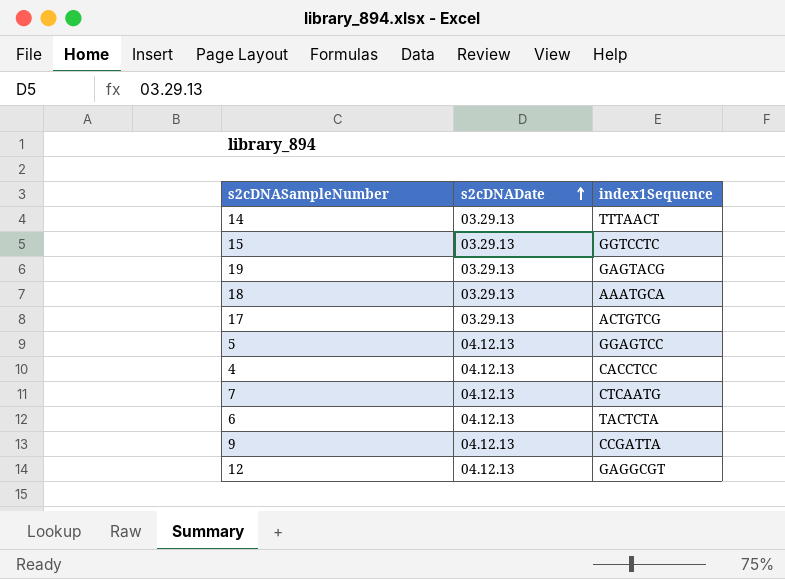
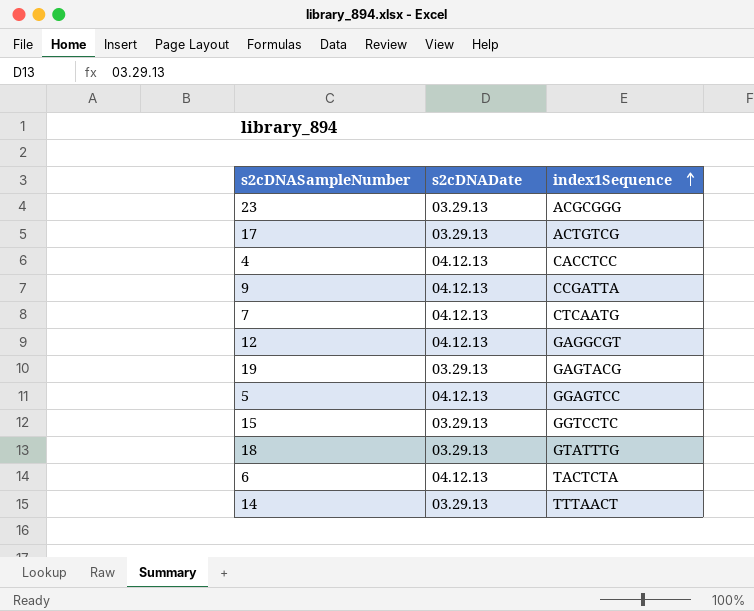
row order: s2cDNADate ascending -> index1Sequence ascending
row 23: none -> 03.29.13 | ACGCGGG
18 | index1Sequence: AAATGCA -> GTATTTG

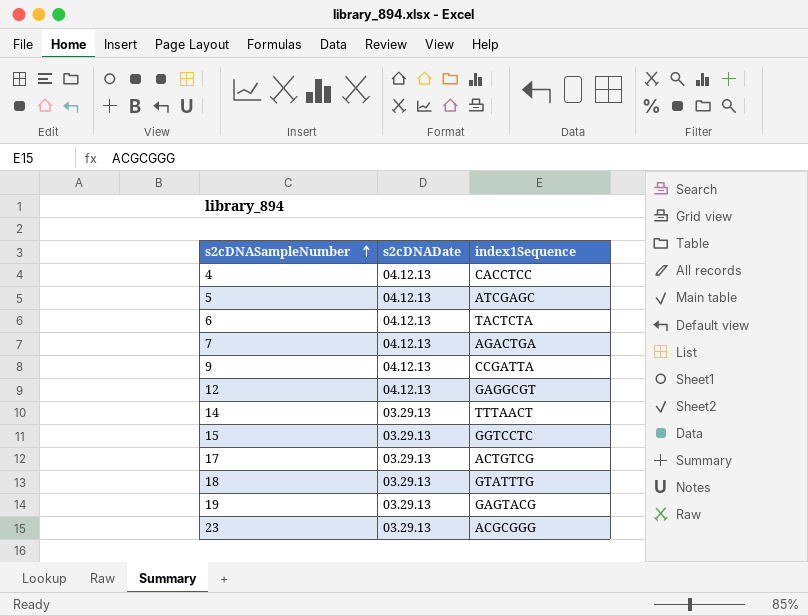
row order: index1Sequence ascending -> s2cDNASampleNumber ascending
5 | index1Sequence: GGAGTCC -> ATCGAGC
7 | index1Sequence: CTCAATG -> AGACTGA

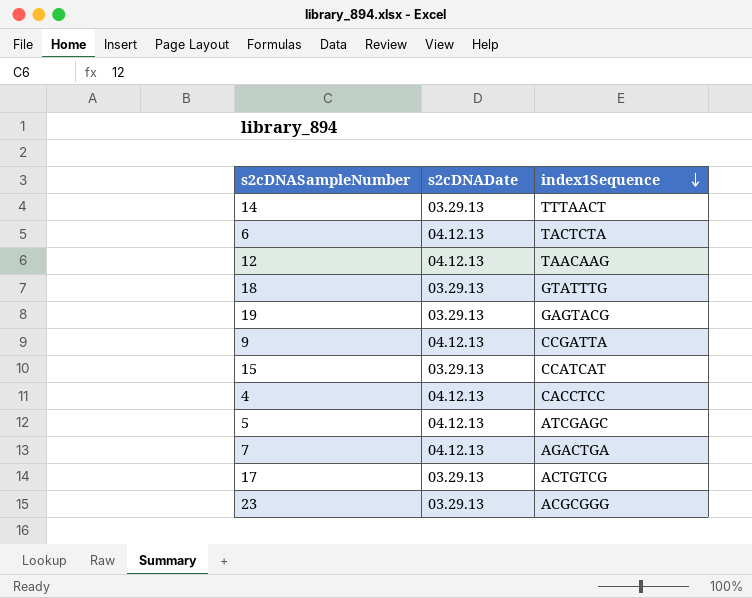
row order: s2cDNASampleNumber ascending -> index1Sequence descending
12 | index1Sequence: GAGGCGT -> TAACAAG
15 | index1Sequence: GGTCCTC -> CCATCAT

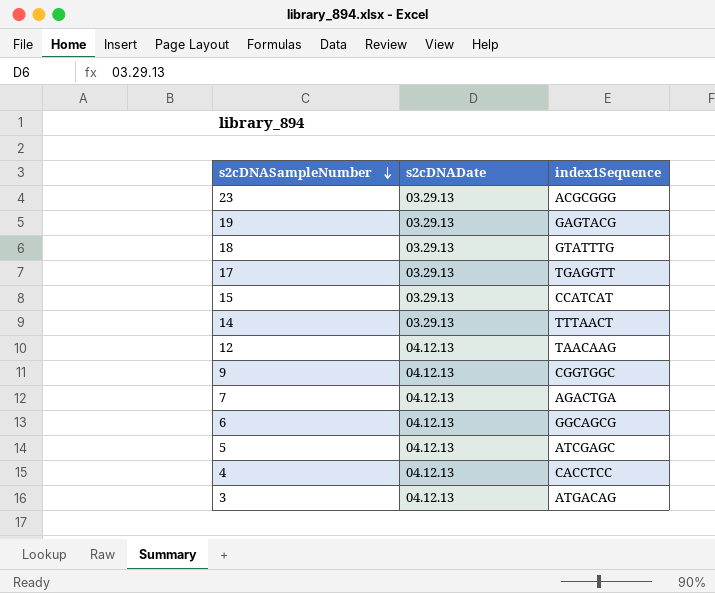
row order: index1Sequence descending -> s2cDNASampleNumber descending
17 | index1Sequence: ACTGTCG -> TGAGGTT
9 | index1Sequence: CCGATTA -> CGGTGGC
6 | index1Sequence: TACTCTA -> GGCAGCG
row 3: none -> 04.12.13 | ATGACAG

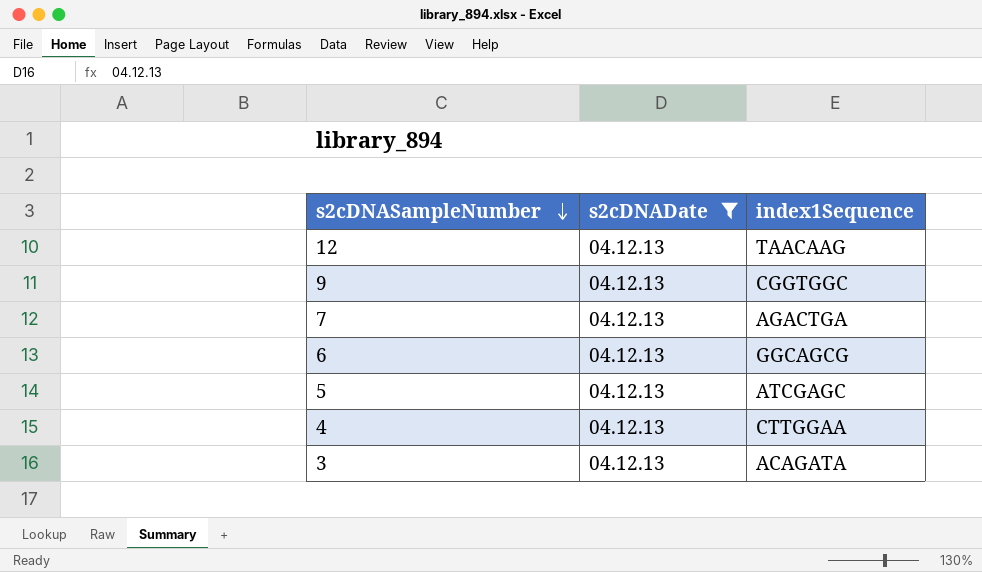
filter: none -> s2cDNADate = 04.12.13
4 | index1Sequence: CACCTCC -> CTTGGAA
3 | index1Sequence: ATGACAG -> ACAGATA

